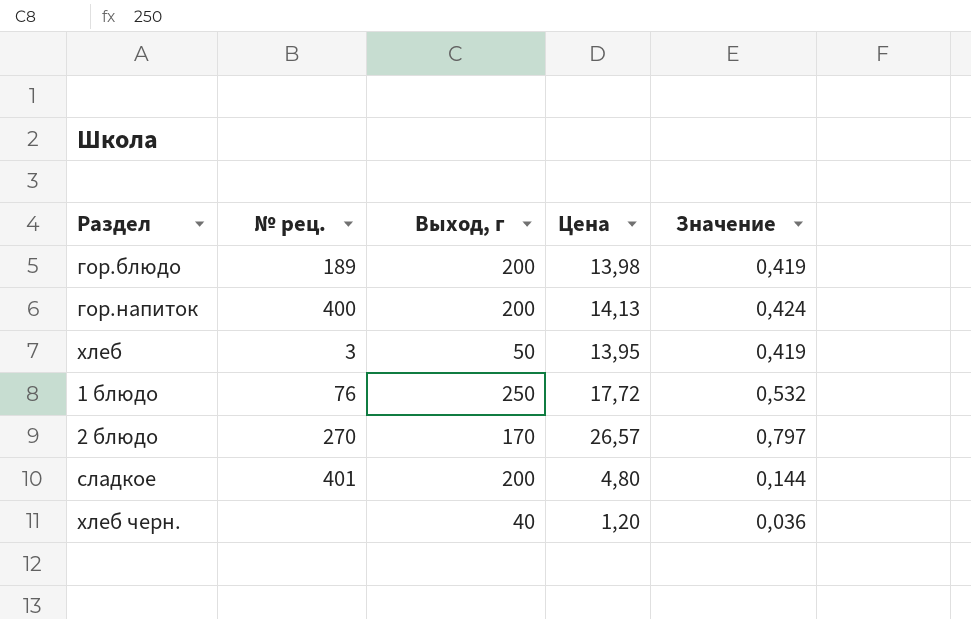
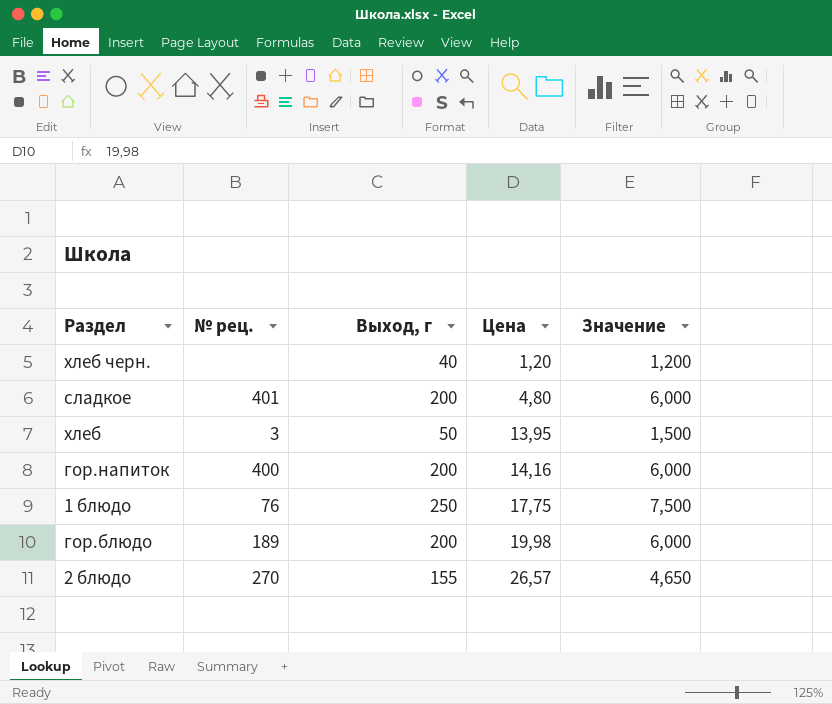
row order: none -> Цена ascending
column Значение | formula: [Цена] * 0,03 -> [Выход, г] * 0,03
гор.напиток | Цена: 14,13 -> 14,16
1 блюдо | Цена: 17,72 -> 17,75
гор.блюдо | Цена: 13,98 -> 19,98
2 блюдо | Выход, г: 170 -> 155

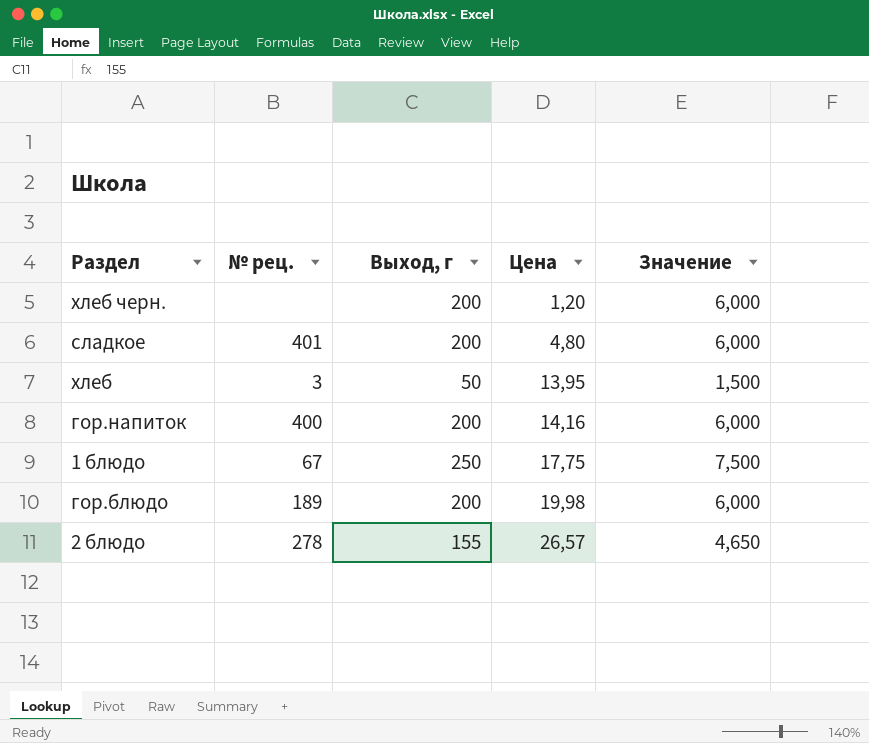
хлеб черн. | Выход, г: 40 -> 200
хлеб черн. | Значение: 1,200 -> 6,000
1 блюдо | № рец.: 76 -> 67
2 блюдо | № рец.: 270 -> 278

